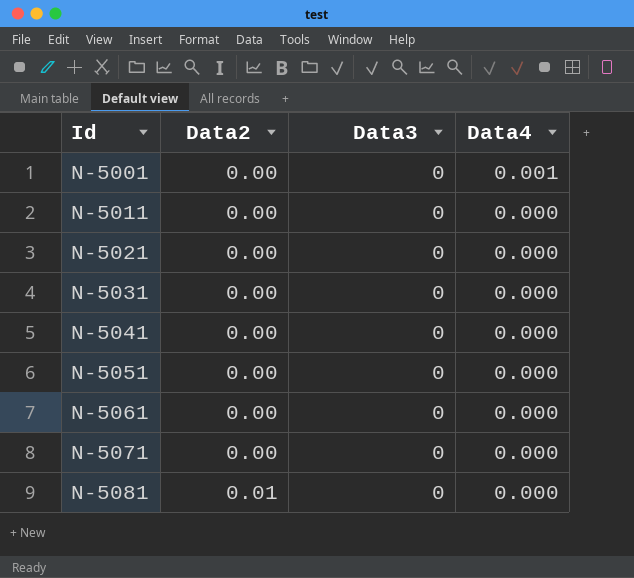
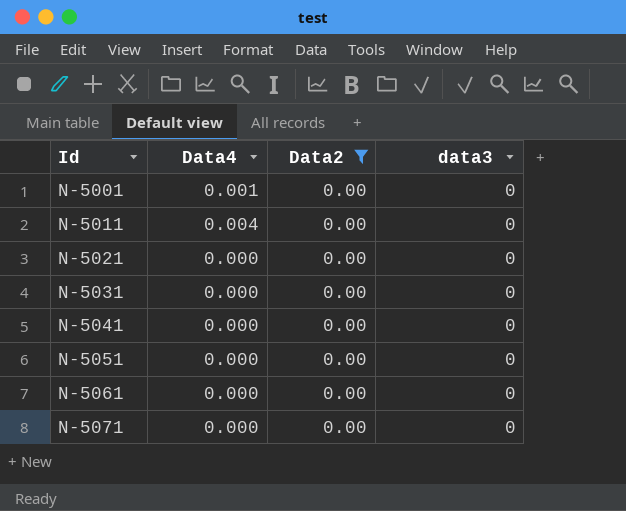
filter: none -> Data2 = 0.00
column Data4 | position: 4 -> 2
column name: Data3 -> data3
N-5011 | Data4: 0.000 -> 0.004

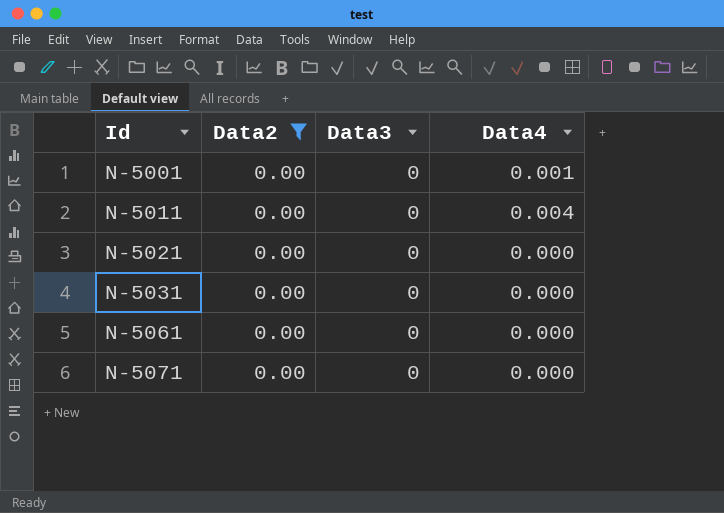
column name: data3 -> Data3
column Data4 | position: 2 -> 4
row N-5041: 0.000 | 0.00 | 0 -> none
row N-5051: 0.000 | 0.00 | 0 -> none

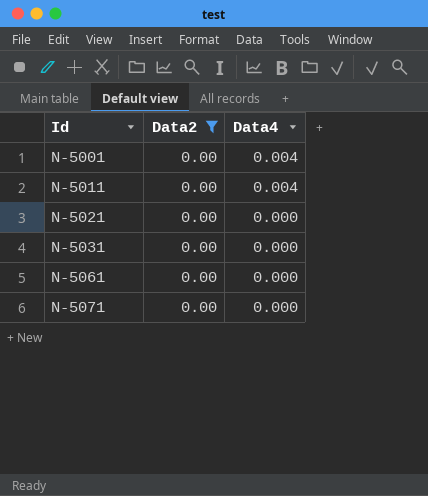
column Data3 | position: 3 -> none
N-5001 | Data4: 0.001 -> 0.004

